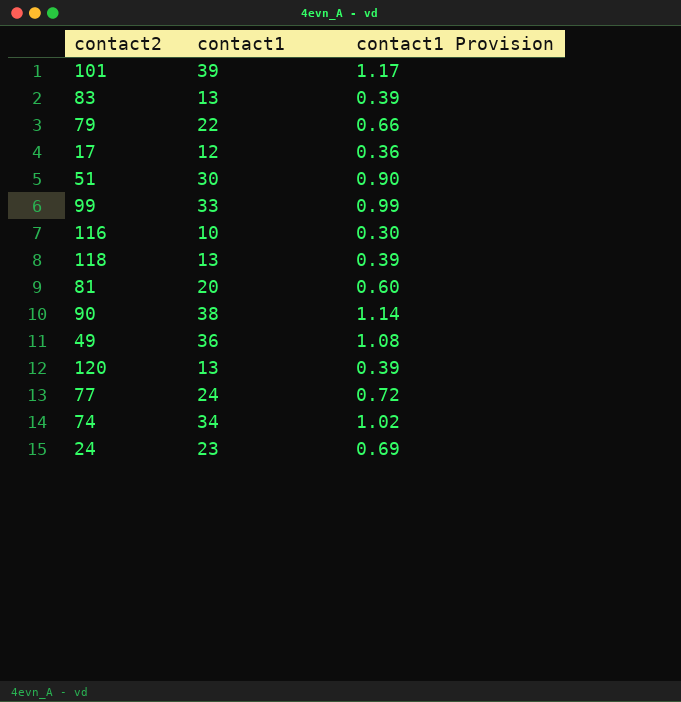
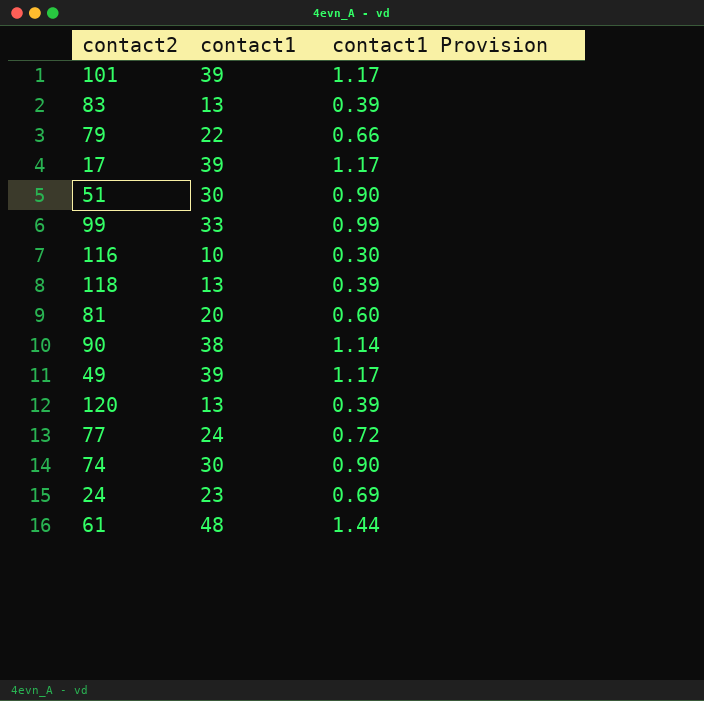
17 | contact1: 12 -> 39
17 | contact1 Provision: 0.36 -> 1.17
49 | contact1: 36 -> 39
49 | contact1 Provision: 1.08 -> 1.17
74 | contact1: 34 -> 30
74 | contact1 Provision: 1.02 -> 0.90
row 61: none -> 48 | 1.44

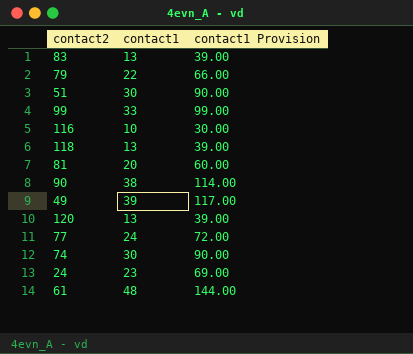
column contact1 Provision | formula: [contact1] * 0.03 -> [contact1] * 3
row 101: 39 | 1.17 -> none
row 17: 39 | 1.17 -> none

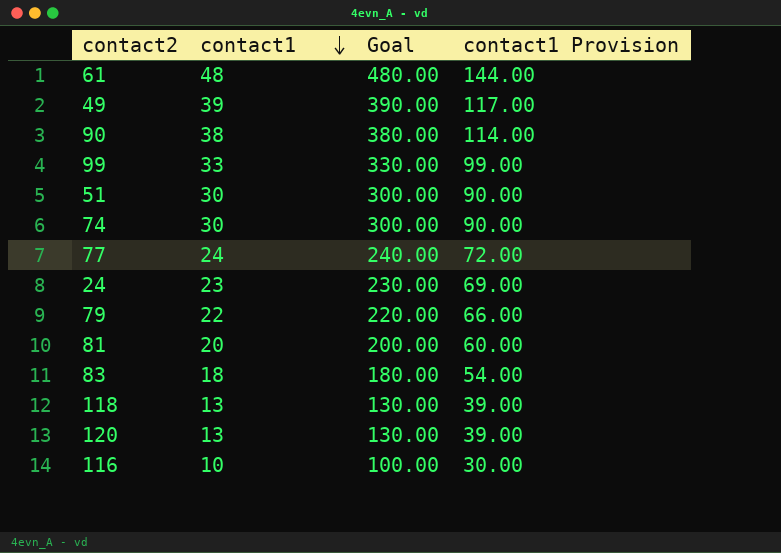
row order: none -> contact1 descending
column Goal | formula: none -> [contact1] * 10
83 | contact1: 13 -> 18
83 | contact1 Provision: 39.00 -> 54.00

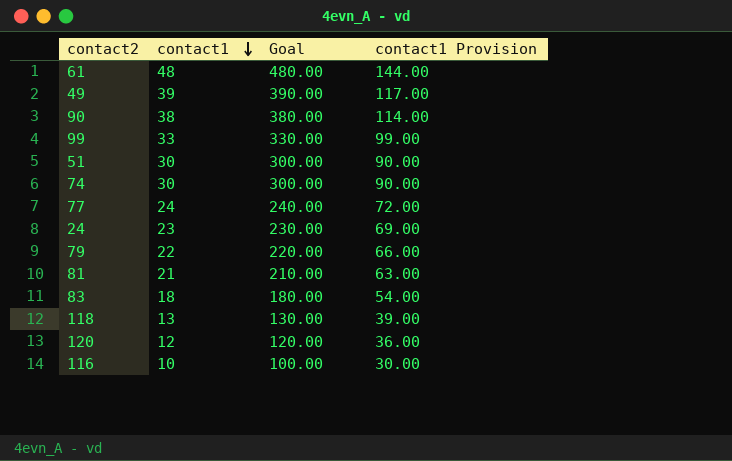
81 | contact1: 20 -> 21
81 | Goal: 200.00 -> 210.00
81 | contact1 Provision: 60.00 -> 63.00
120 | contact1: 13 -> 12
120 | Goal: 130.00 -> 120.00
120 | contact1 Provision: 39.00 -> 36.00

